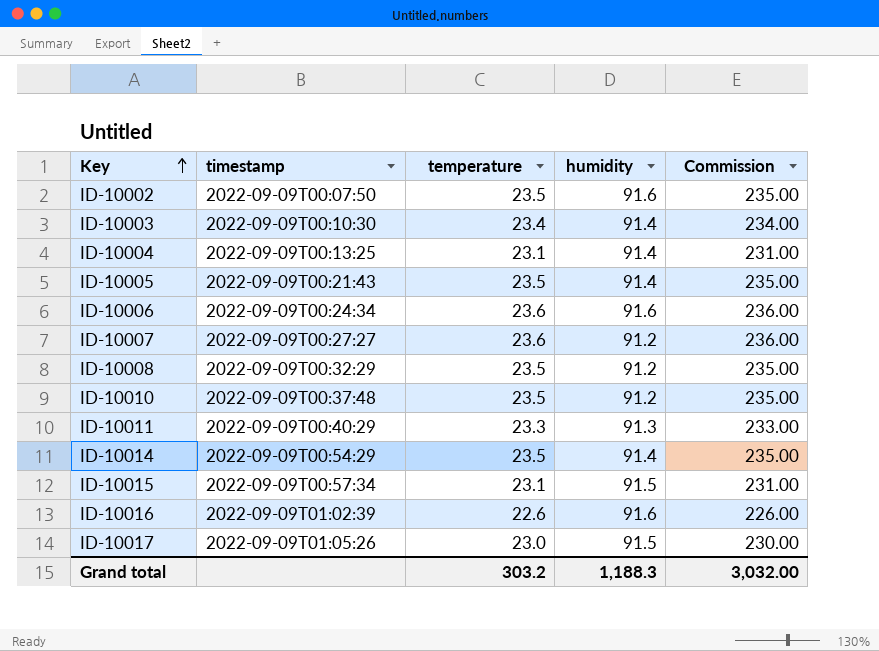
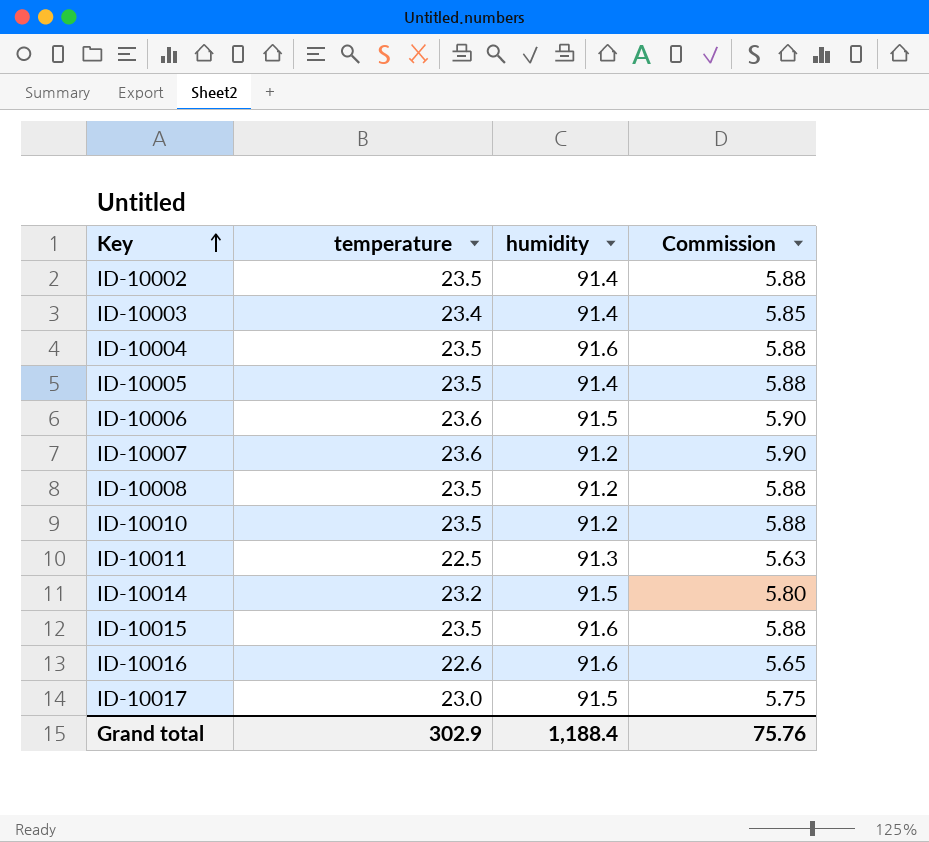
column timestamp | position: 2 -> none
column Commission | formula: [temperature] * 10 -> [temperature] * 0.25
ID-10002 | humidity: 91.6 -> 91.4
ID-10004 | temperature: 23.1 -> 23.5
ID-10004 | humidity: 91.4 -> 91.6
ID-10006 | humidity: 91.6 -> 91.5
ID-10011 | temperature: 23.3 -> 22.5
ID-10014 | temperature: 23.5 -> 23.2
ID-10014 | humidity: 91.4 -> 91.5
ID-10015 | temperature: 23.1 -> 23.5
ID-10015 | humidity: 91.5 -> 91.6
Grand total | temperature: 303.2 -> 302.9
Grand total | humidity: 1,188.3 -> 1,188.4
Grand total | Commission: 3,032.00 -> 75.76

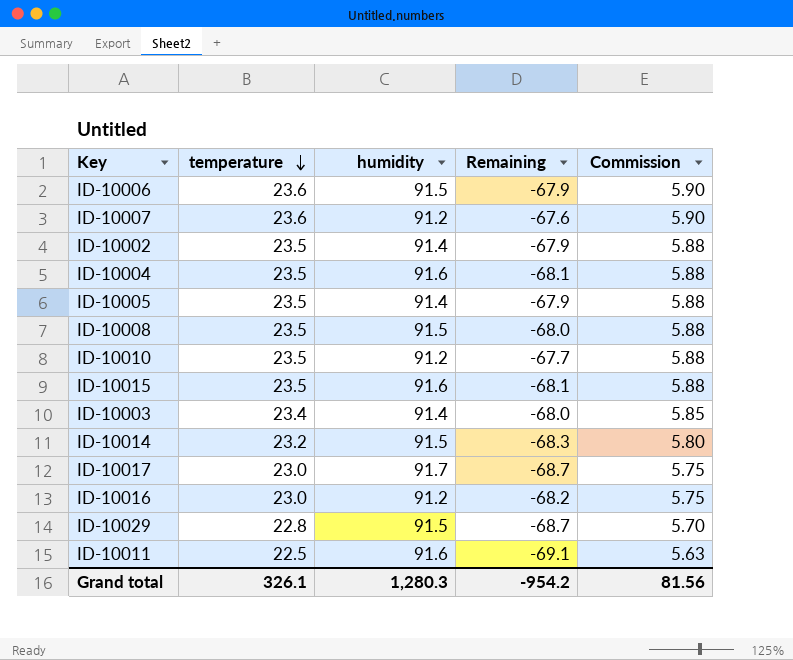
row order: Key ascending -> temperature descending
column Remaining | formula: none -> [temperature] - [humidity]
ID-10008 | humidity: 91.2 -> 91.5
ID-10017 | humidity: 91.5 -> 91.7
ID-10016 | temperature: 22.6 -> 23.0
ID-10016 | humidity: 91.6 -> 91.2
ID-10016 | Commission: 5.65 -> 5.75
row ID-10029: none -> 22.8 | 91.5 | -68.7 | 5.70
ID-10011 | humidity: 91.3 -> 91.6
Grand total | temperature: 302.9 -> 326.1
Grand total | humidity: 1,188.4 -> 1,280.3
Grand total | Commission: 75.76 -> 81.56

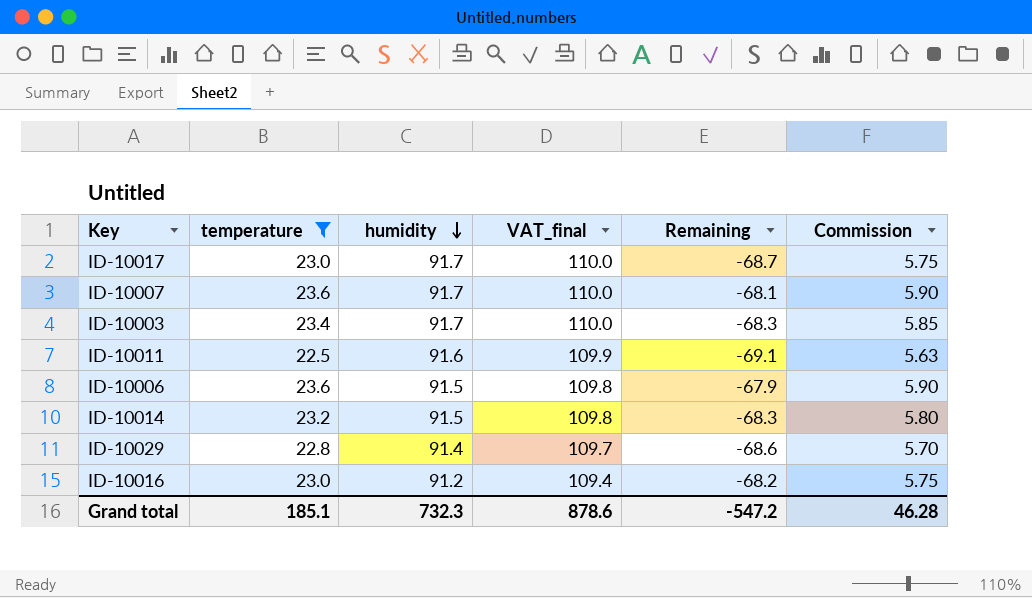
filter: none -> temperature != 23.5
row order: temperature descending -> humidity descending
column VAT_final | formula: none -> [humidity] * 1.2
ID-10007 | humidity: 91.2 -> 91.7
ID-10007 | Remaining: -67.6 -> -68.1
ID-10003 | humidity: 91.4 -> 91.7
ID-10003 | Remaining: -68.0 -> -68.3
ID-10029 | humidity: 91.5 -> 91.4
ID-10029 | Remaining: -68.7 -> -68.6
Grand total | temperature: 326.1 -> 185.1
Grand total | humidity: 1,280.3 -> 732.3
Grand total | Remaining: -954.2 -> -547.2
Grand total | Commission: 81.56 -> 46.28

